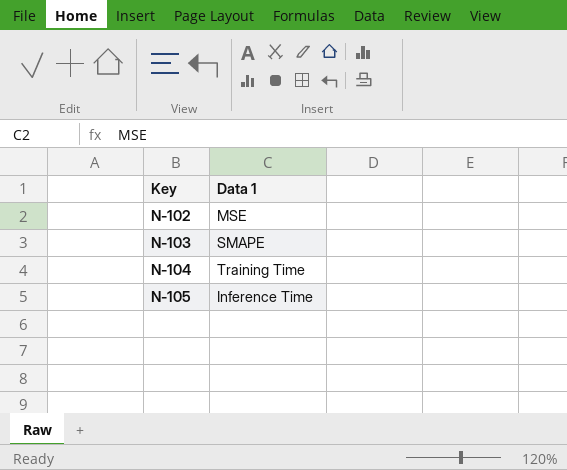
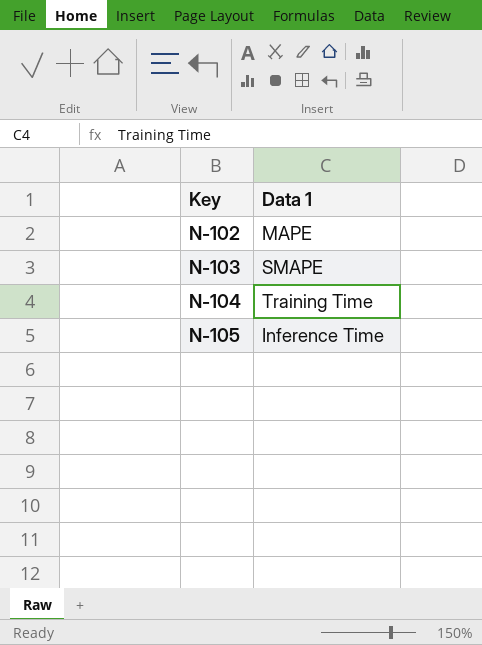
N-102 | Data 1: MSE -> MAPE

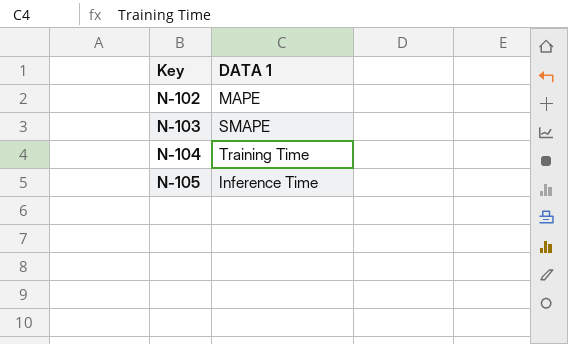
column name: Data 1 -> DATA 1

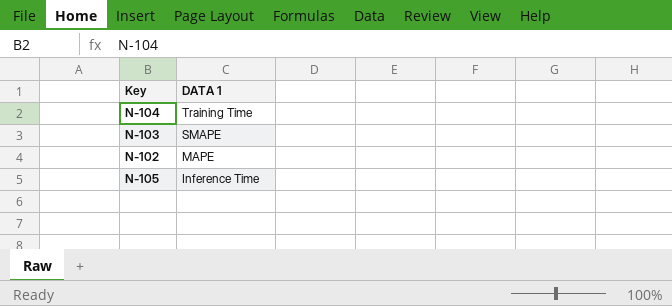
row order: Key ascending -> DATA 1 descending

